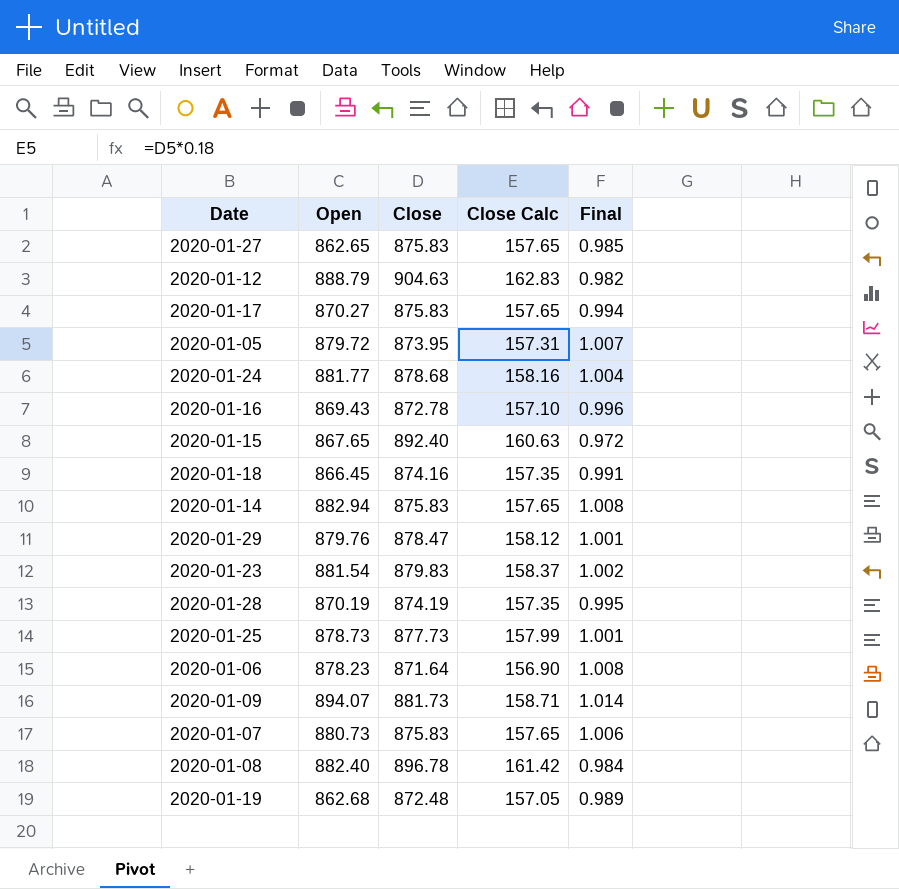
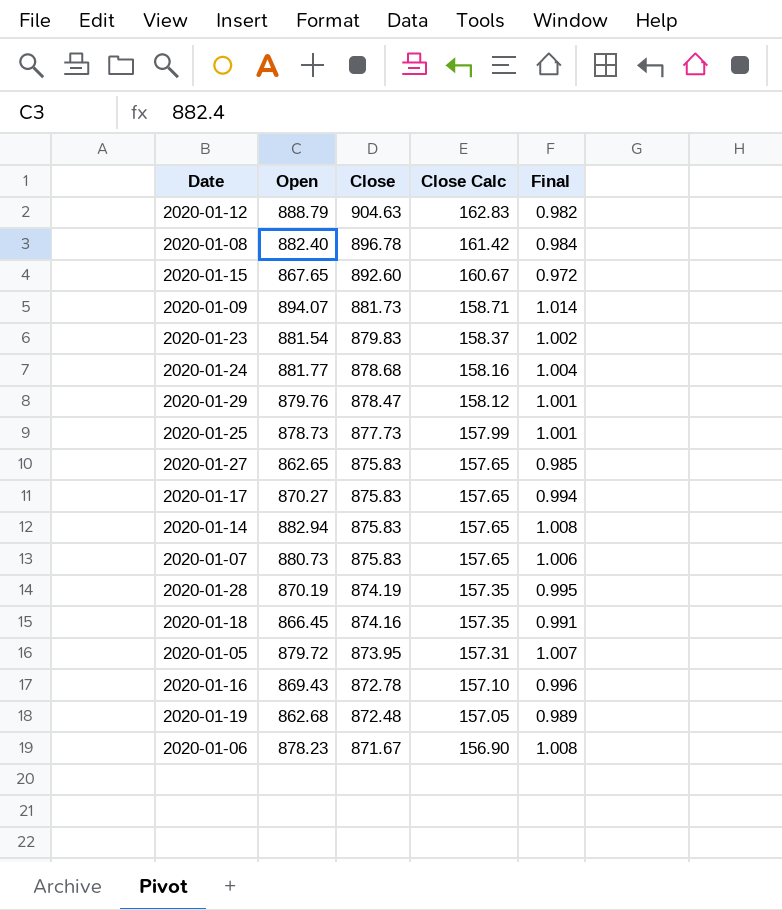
row order: none -> Close descending
2020-01-15 | Close: 892.40 -> 892.60
2020-01-15 | Close Calc: 160.63 -> 160.67
2020-01-06 | Close: 871.64 -> 871.67

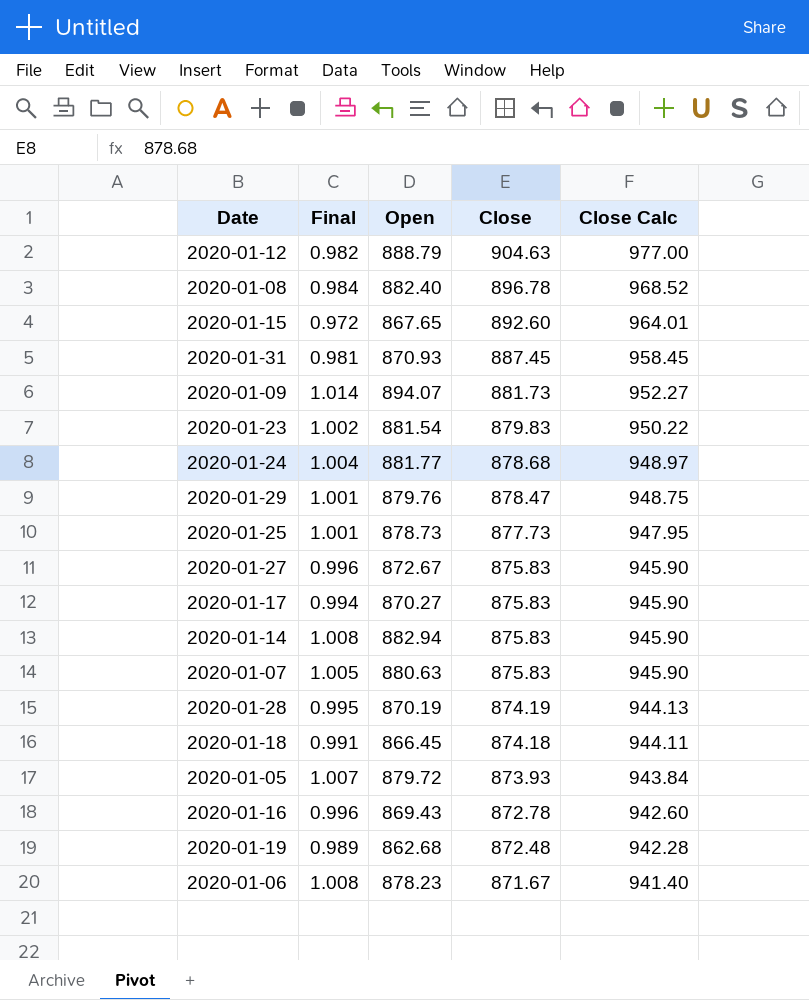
column Final | position: 5 -> 2
column Close Calc | formula: [Close] * 0.18 -> [Close] * 1.08
row 2020-01-31: none -> 0.981 | 870.93 | 887.45 | 958.45
2020-01-27 | Final: 0.985 -> 0.996
2020-01-27 | Open: 862.65 -> 872.67
2020-01-07 | Final: 1.006 -> 1.005
2020-01-07 | Open: 880.73 -> 880.63
2020-01-18 | Close: 874.16 -> 874.18
2020-01-05 | Close: 873.95 -> 873.93

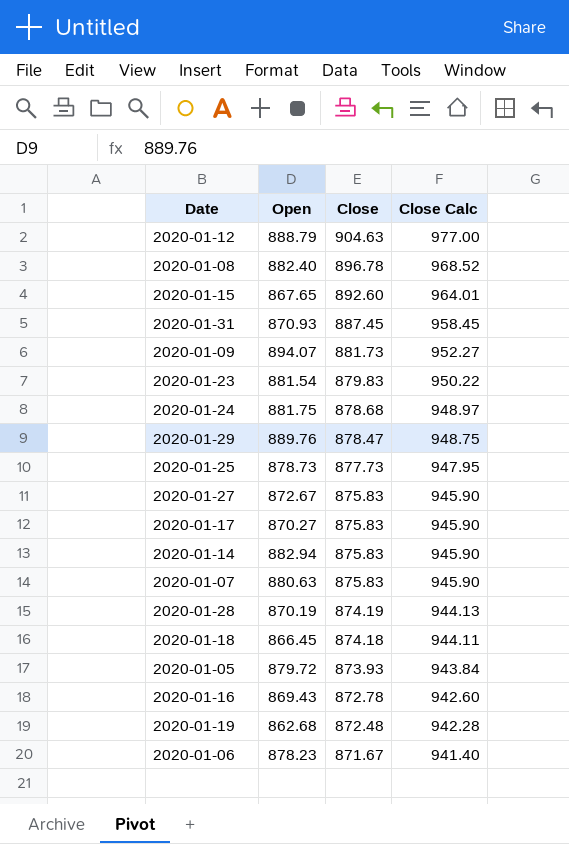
column Final | formula: [Open] / [Close] -> none
2020-01-24 | Open: 881.77 -> 881.75
2020-01-29 | Open: 879.76 -> 889.76

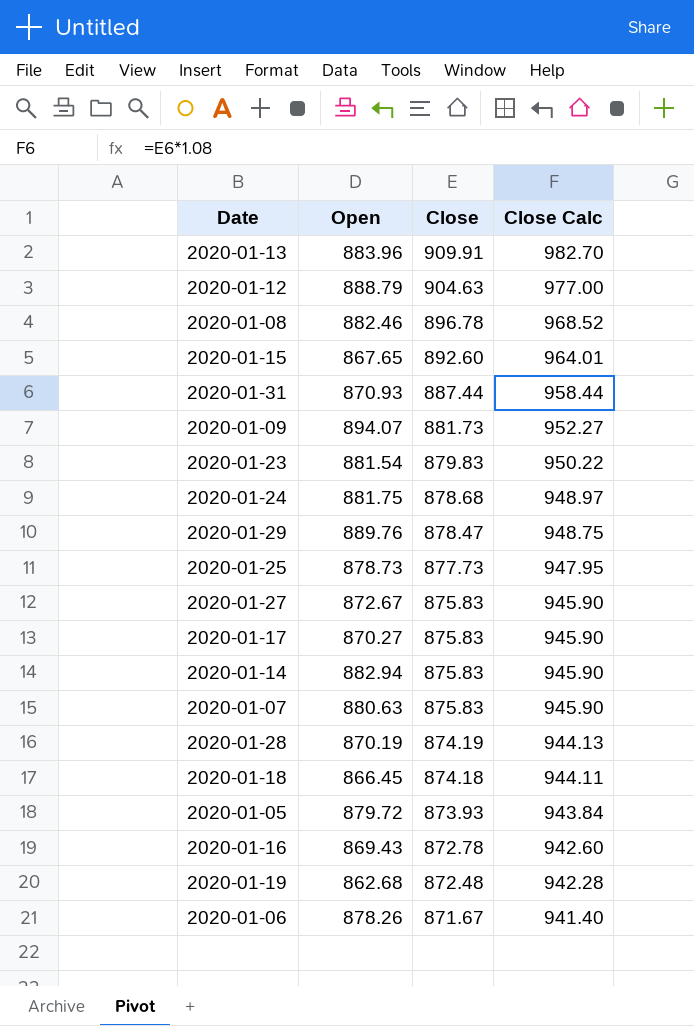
row 2020-01-13: none -> 883.96 | 909.91 | 982.70
2020-01-08 | Open: 882.40 -> 882.46
2020-01-31 | Close: 887.45 -> 887.44
2020-01-31 | Close Calc: 958.45 -> 958.44
2020-01-06 | Open: 878.23 -> 878.26

